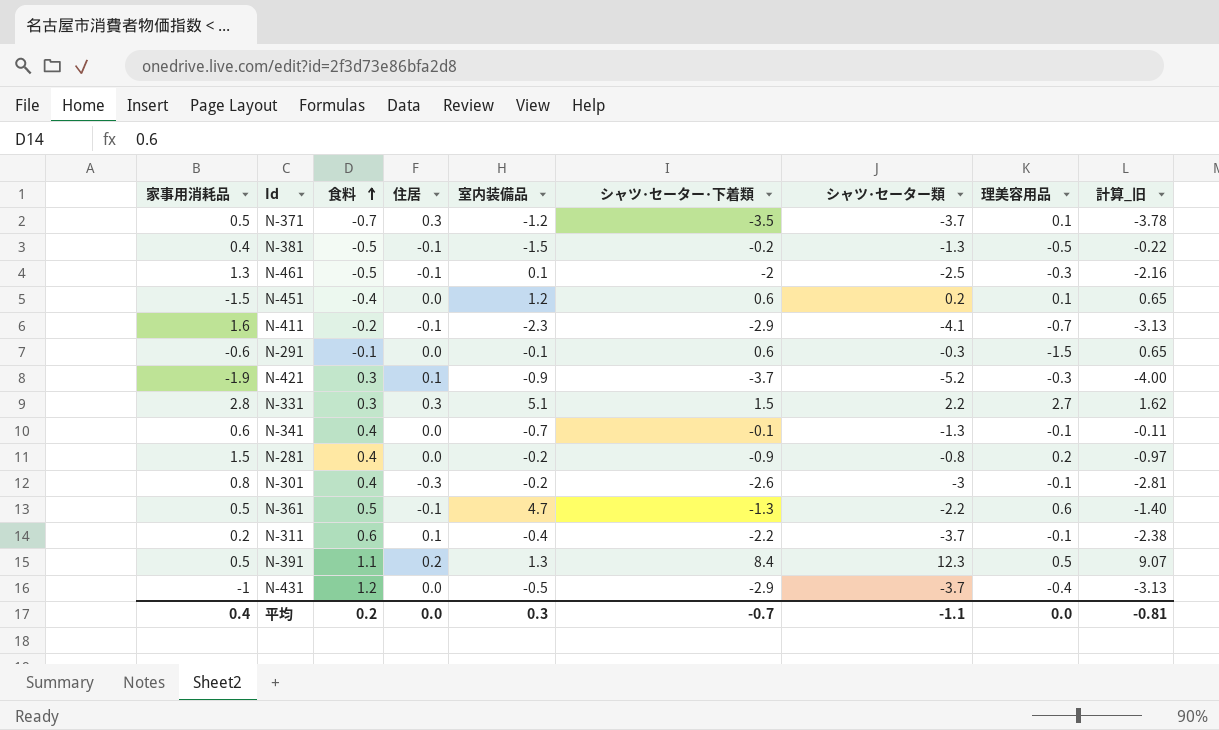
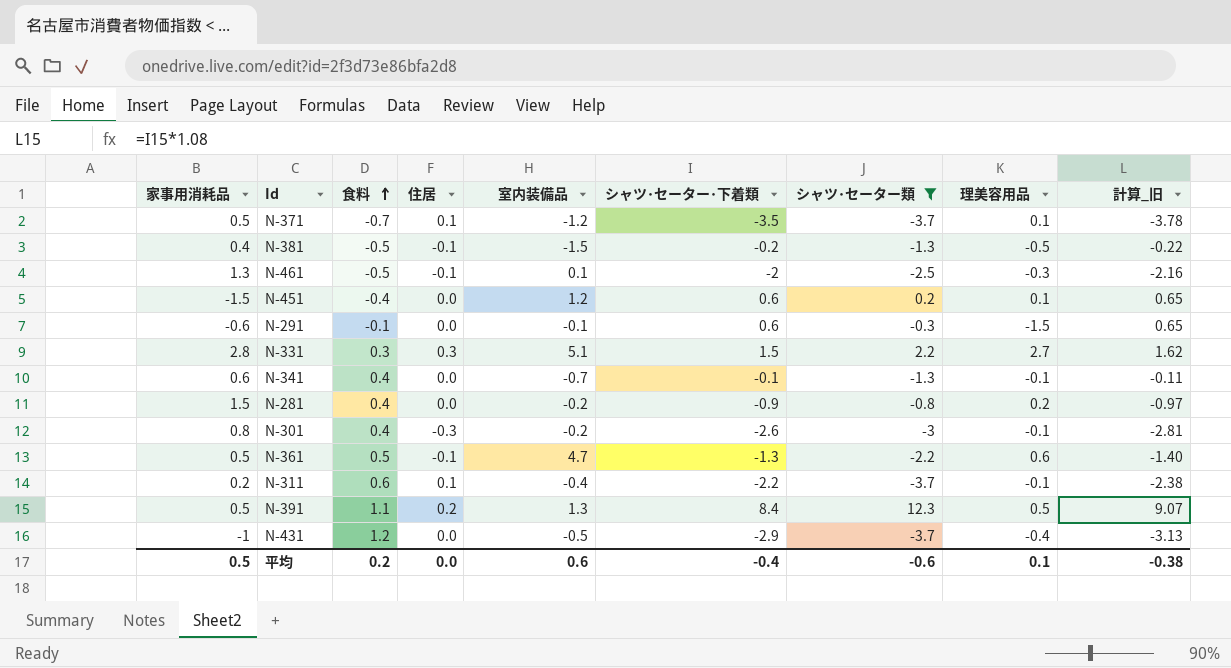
filter: none -> シャツ･セーター類 >= -3.7
N-371 | 住居: 0.3 -> 0.1
平均 | 家事用消耗品: 0.4 -> 0.5
平均 | 室内装備品: 0.3 -> 0.6
平均 | シャツ･セーター･下着類: -0.7 -> -0.4
平均 | シャツ･セーター類: -1.1 -> -0.6
平均 | 理美容用品: 0.0 -> 0.1
平均 | 計算_旧: -0.81 -> -0.38

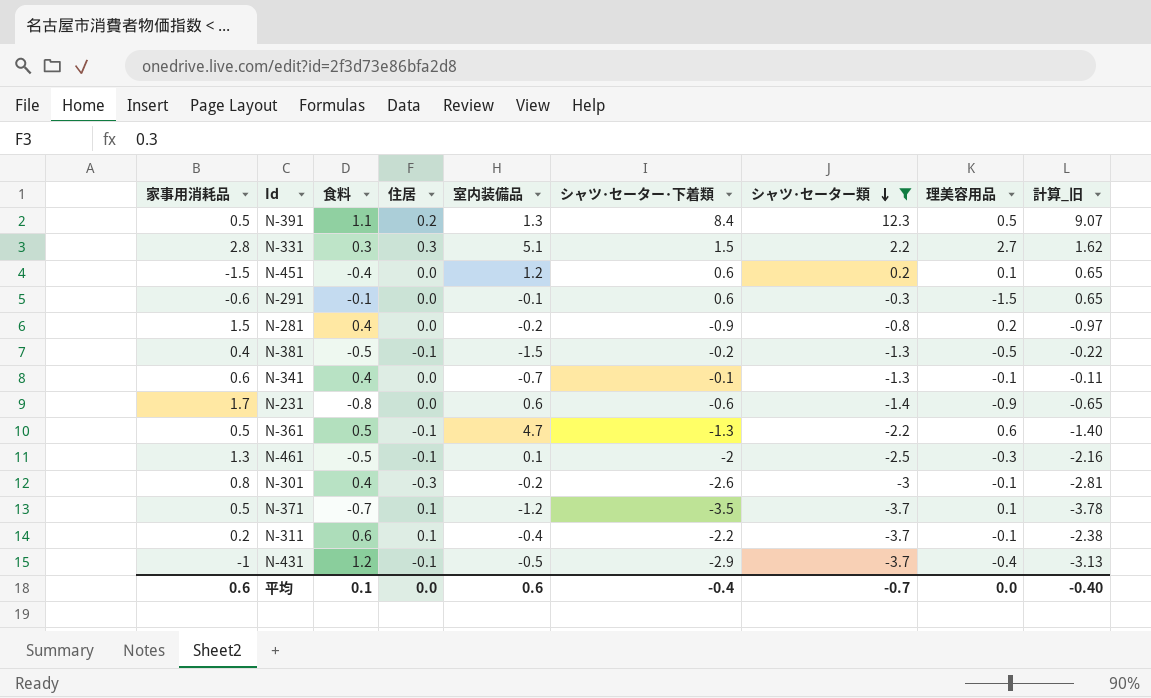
row order: 食料 ascending -> シャツ･セーター類 descending
row N-231: none -> 1.7 | -0.8 | 0.0 | 0.6 | -0.6 | -1.4 | -0.9 | -0.65
N-431 | 住居: 0.0 -> -0.1
平均 | 家事用消耗品: 0.5 -> 0.6
平均 | 食料: 0.2 -> 0.1
平均 | シャツ･セーター類: -0.6 -> -0.7
平均 | 理美容用品: 0.1 -> 0.0
平均 | 計算_旧: -0.38 -> -0.40

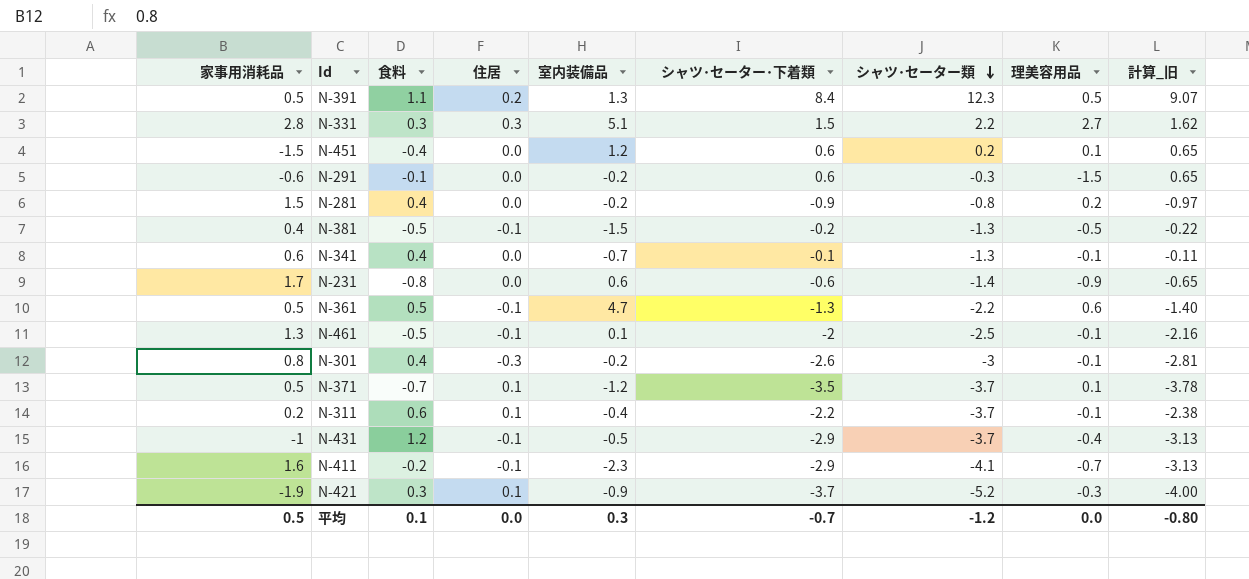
filter: シャツ･セーター類 >= -3.7 -> none
N-291 | 室内装備品: -0.1 -> -0.2
N-461 | 理美容用品: -0.3 -> -0.1
平均 | 家事用消耗品: 0.6 -> 0.5
平均 | 室内装備品: 0.6 -> 0.3
平均 | シャツ･セーター･下着類: -0.4 -> -0.7
平均 | シャツ･セーター類: -0.7 -> -1.2
平均 | 計算_旧: -0.40 -> -0.80

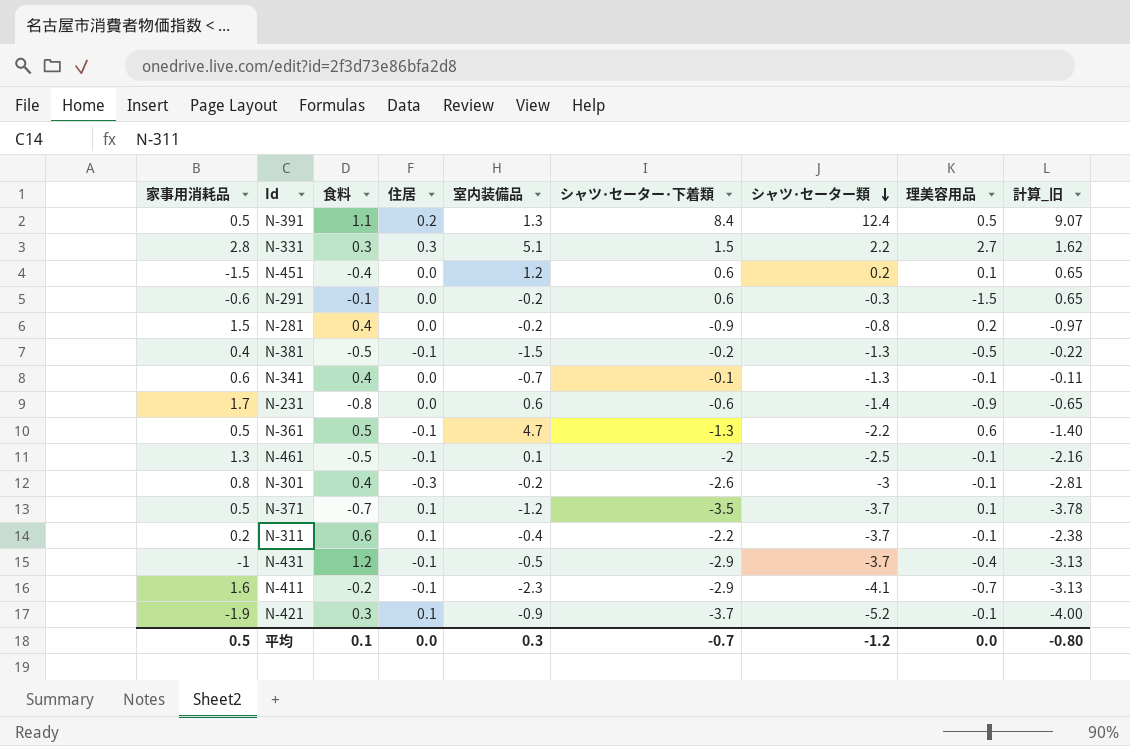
N-391 | シャツ･セーター類: 12.3 -> 12.4
N-421 | 理美容用品: -0.3 -> -0.1

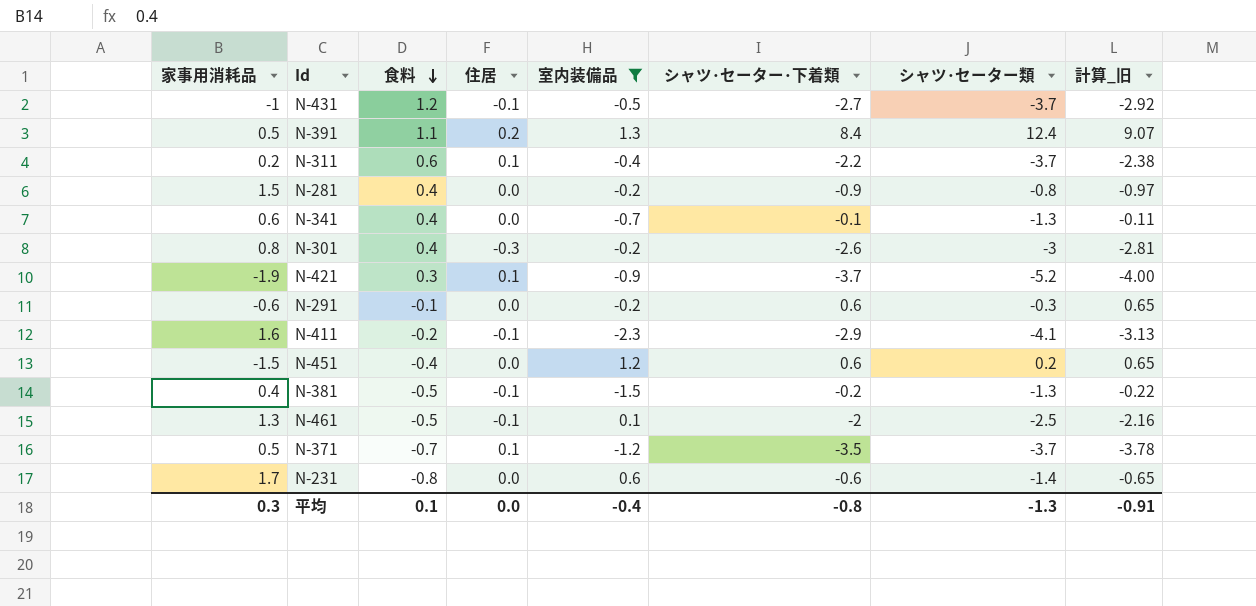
filter: none -> 室内装備品 <= 1.3
row order: シャツ･セーター類 descending -> 食料 descending
column 理美容用品 | position: 8 -> none
N-431 | シャツ･セーター･下着類: -2.9 -> -2.7
N-431 | 計算_旧: -3.13 -> -2.92
平均 | 家事用消耗品: 0.5 -> 0.3
平均 | 室内装備品: 0.3 -> -0.4
平均 | シャツ･セーター･下着類: -0.7 -> -0.8
平均 | シャツ･セーター類: -1.2 -> -1.3
平均 | 計算_旧: -0.80 -> -0.91

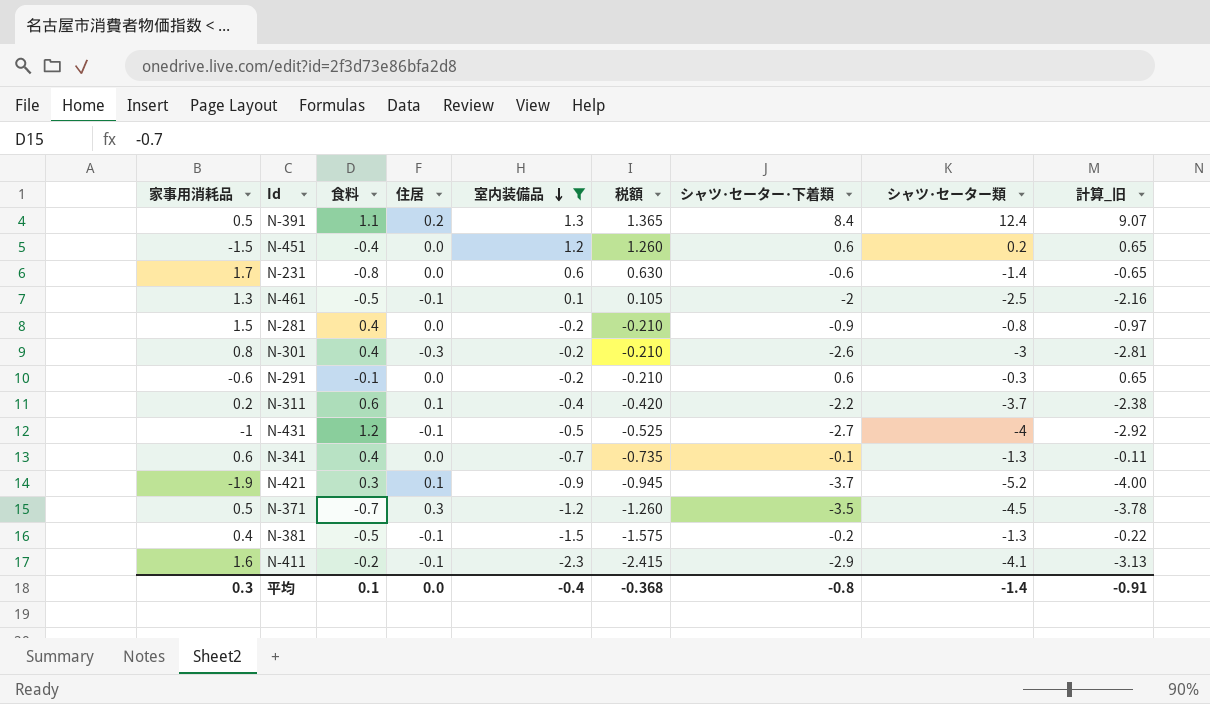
row order: 食料 descending -> 室内装備品 descending
column 税額 | formula: none -> [室内装備品] * 1.05
N-431 | シャツ･セーター類: -3.7 -> -4
N-371 | 住居: 0.1 -> 0.3
N-371 | シャツ･セーター類: -3.7 -> -4.5
平均 | シャツ･セーター類: -1.3 -> -1.4

